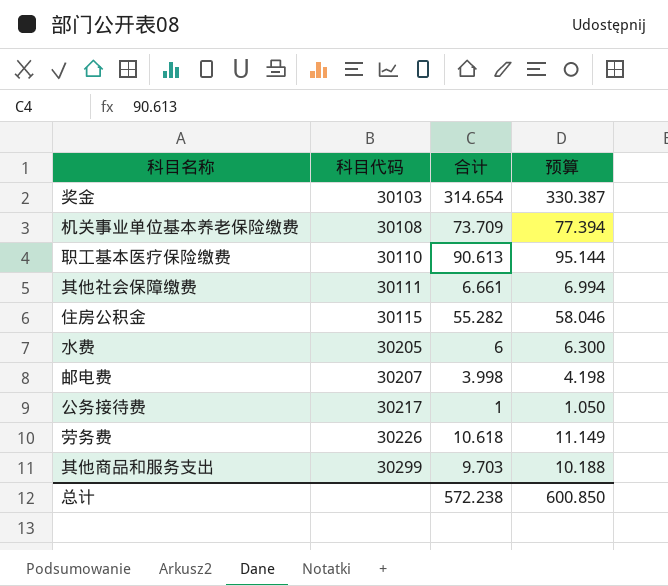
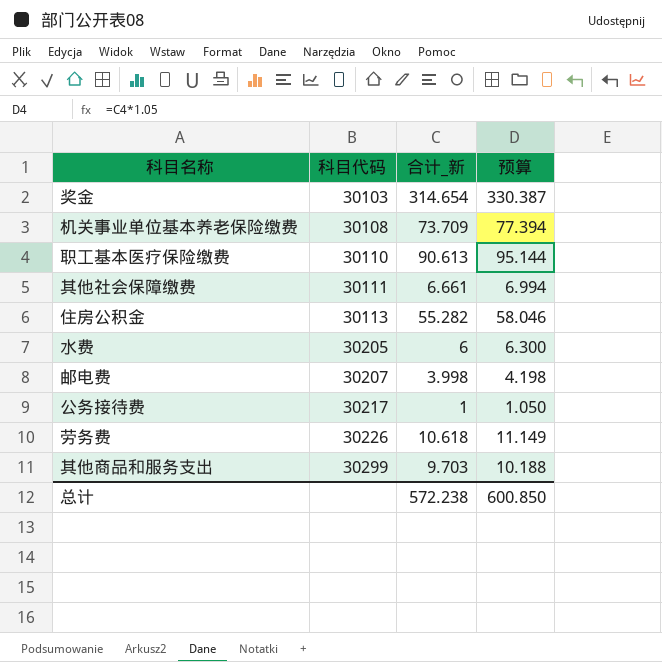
column name: 合计 -> 合计_新
住房公积金 | 科目代码: 30115 -> 30113

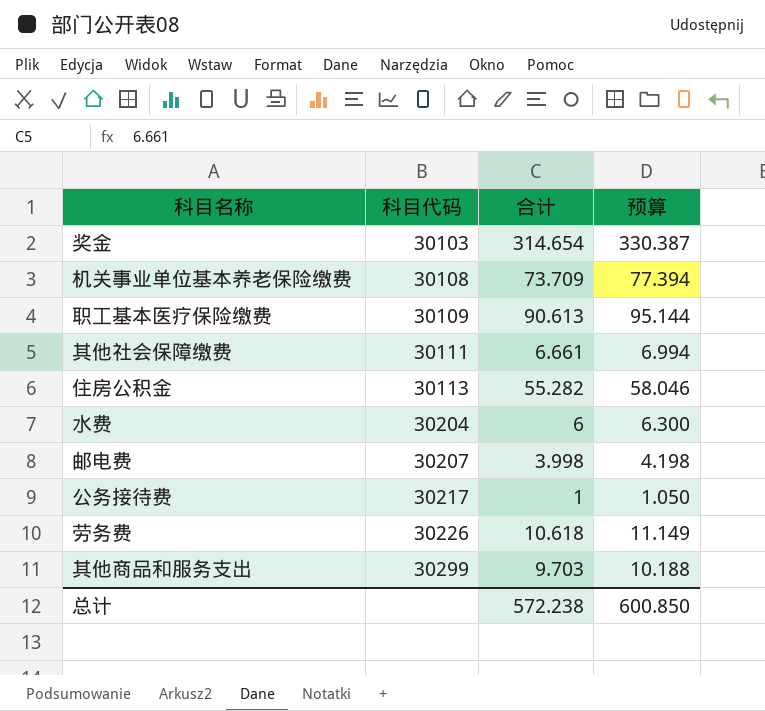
column name: 合计_新 -> 合计
职工基本医疗保险缴费 | 科目代码: 30110 -> 30109
水费 | 科目代码: 30205 -> 30204

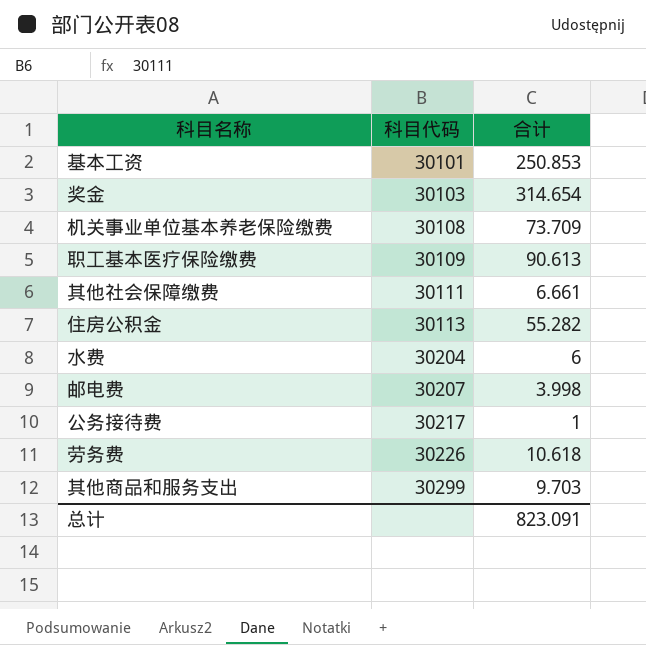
column 预算 | formula: [合计] * 1.05 -> none
row 基本工资: none -> 30101 | 250.853
总计 | 合计: 572.238 -> 823.091

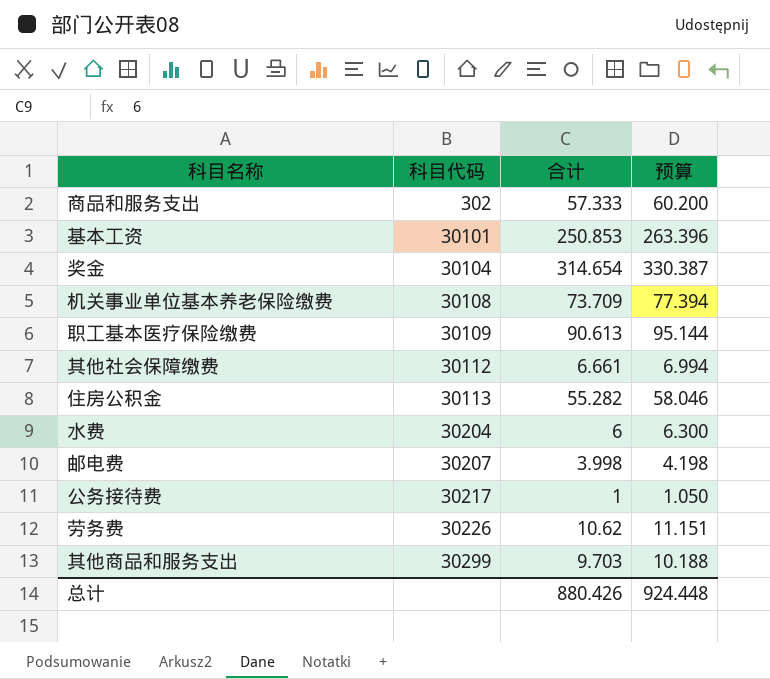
column 预算 | formula: none -> [合计] * 1.05
row 商品和服务支出: none -> 302 | 57.333 | 60.200
奖金 | 科目代码: 30103 -> 30104
其他社会保障缴费 | 科目代码: 30111 -> 30112
劳务费 | 合计: 10.618 -> 10.62
总计 | 合计: 823.091 -> 880.426

